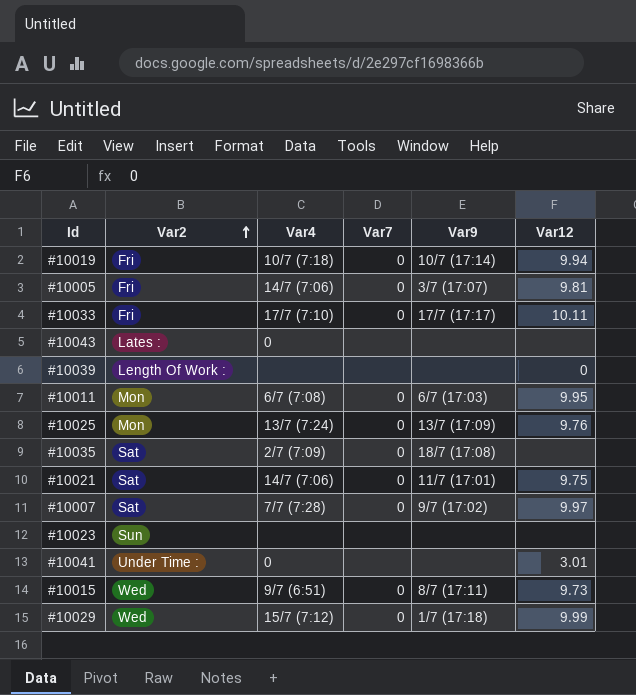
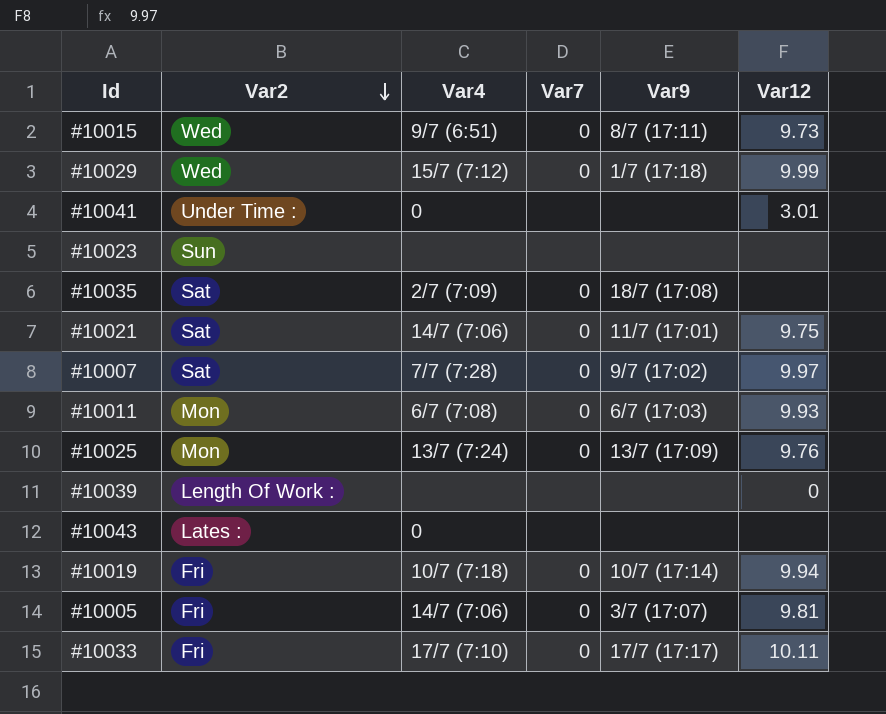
row order: Var2 ascending -> Var2 descending
#10011 | Var12: 9.95 -> 9.93

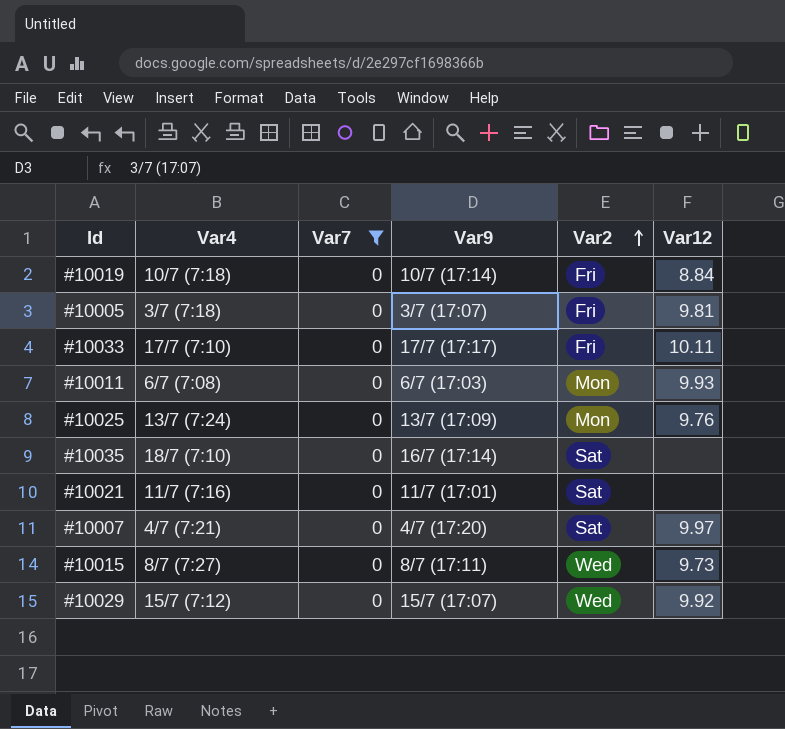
filter: none -> Var7 = 0
row order: Var2 descending -> Var2 ascending
column Var2 | position: 2 -> 5
#10019 | Var12: 9.94 -> 8.84
#10005 | Var4: 14/7 (7:06) -> 3/7 (7:18)
#10035 | Var4: 2/7 (7:09) -> 18/7 (7:10)
#10035 | Var9: 18/7 (17:08) -> 16/7 (17:14)
#10021 | Var4: 14/7 (7:06) -> 11/7 (7:16)
#10021 | Var12: 9.75 -> none
#10007 | Var4: 7/7 (7:28) -> 4/7 (7:21)
#10007 | Var9: 9/7 (17:02) -> 4/7 (17:20)
#10015 | Var4: 9/7 (6:51) -> 8/7 (7:27)
#10029 | Var9: 1/7 (17:18) -> 15/7 (17:07)
#10029 | Var12: 9.99 -> 9.92

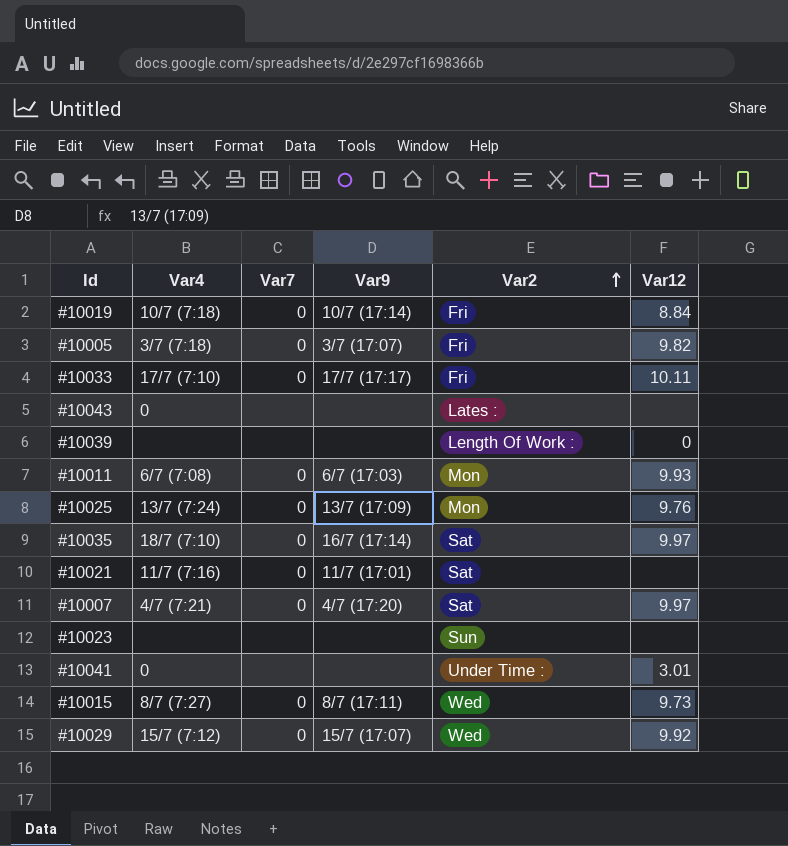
filter: Var7 = 0 -> none
#10005 | Var12: 9.81 -> 9.82
#10035 | Var12: none -> 9.97

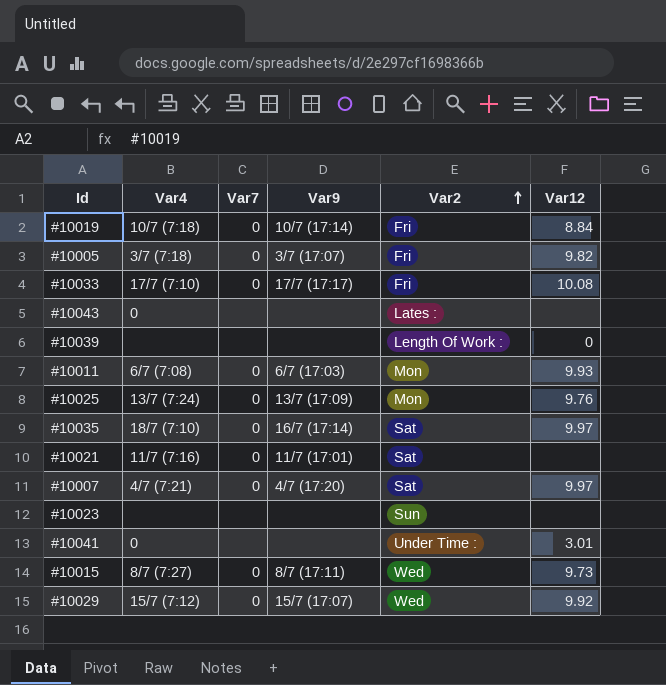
#10033 | Var12: 10.11 -> 10.08

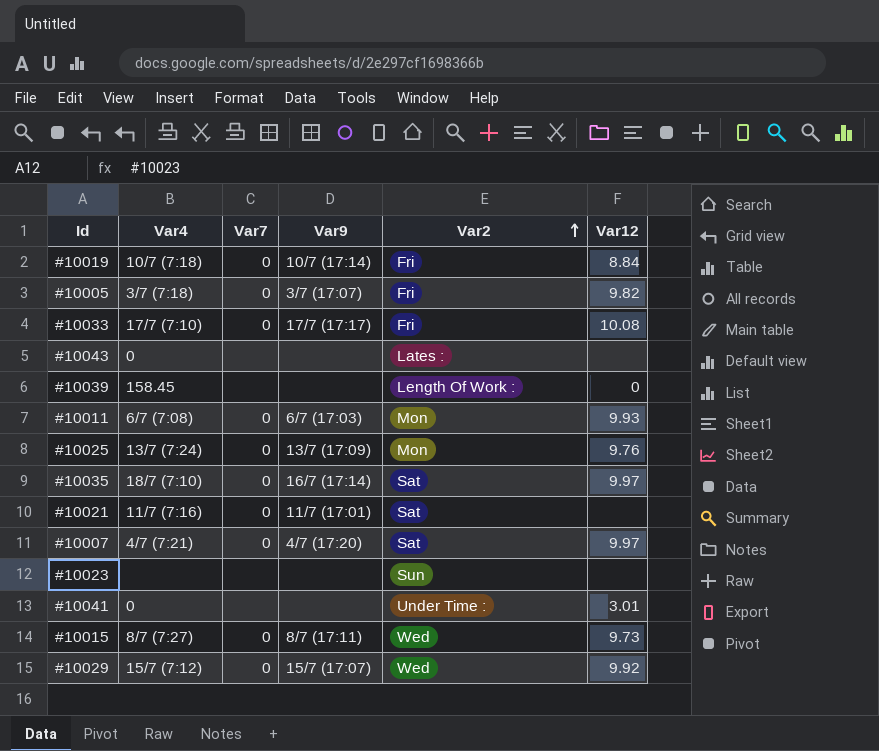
#10039 | Var4: none -> 158.45

